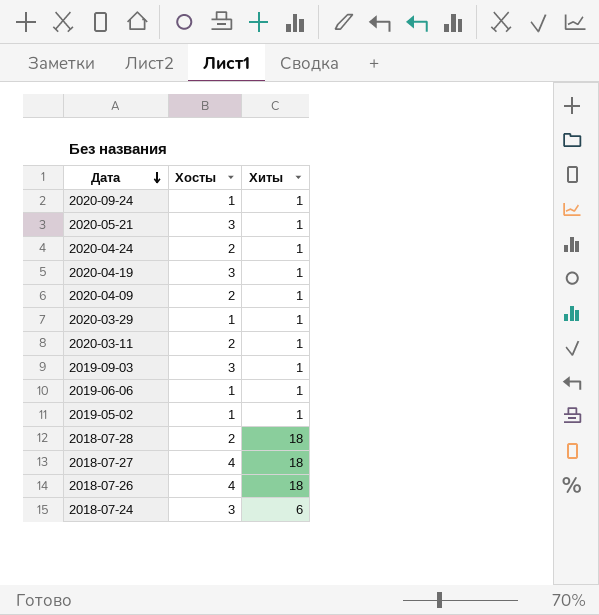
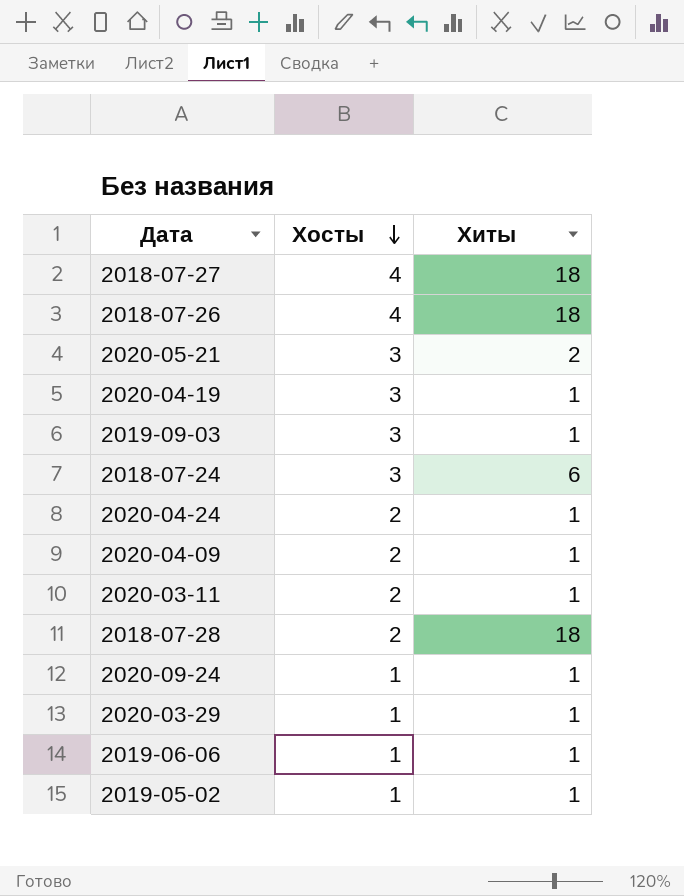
row order: Дата descending -> Хосты descending
2020-05-21 | Хиты: 1 -> 2

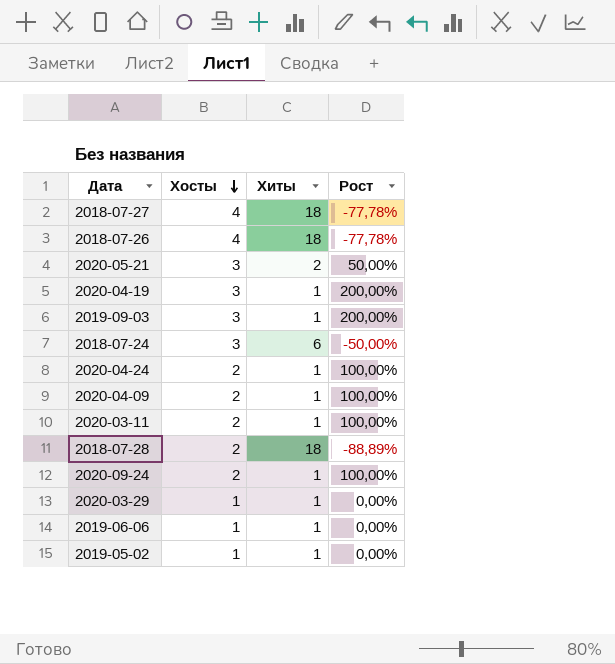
column Рост | formula: none -> ([Хосты] - [Хиты]) / [Хиты]
2020-09-24 | Хосты: 1 -> 2

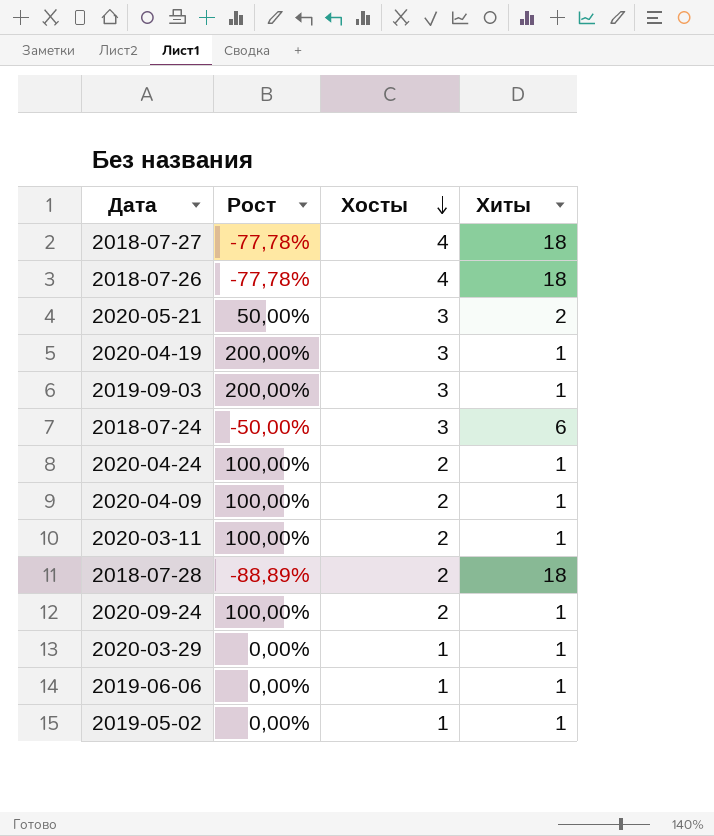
column Рост | position: 4 -> 2

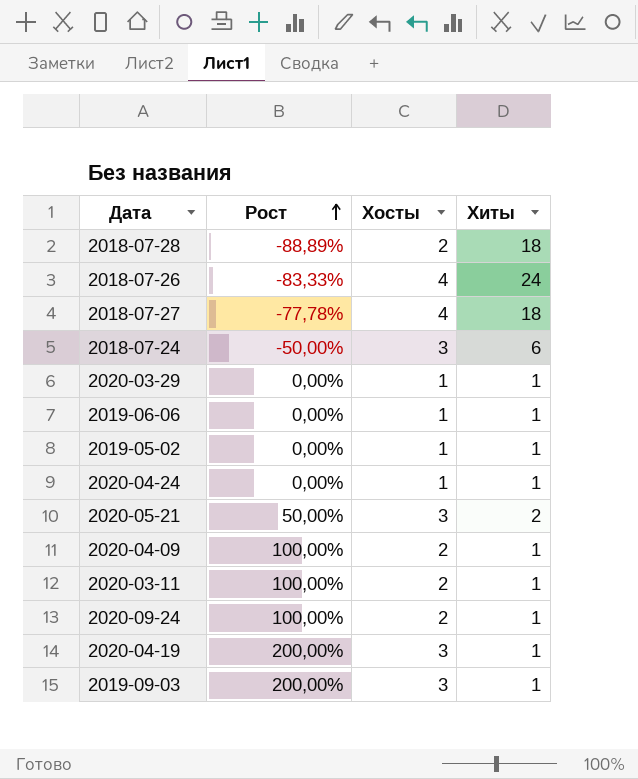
row order: Хосты descending -> Рост ascending
2018-07-26 | Рост: -77,78% -> -83,33%
2018-07-26 | Хиты: 18 -> 24
2020-04-24 | Рост: 100,00% -> 0,00%
2020-04-24 | Хосты: 2 -> 1

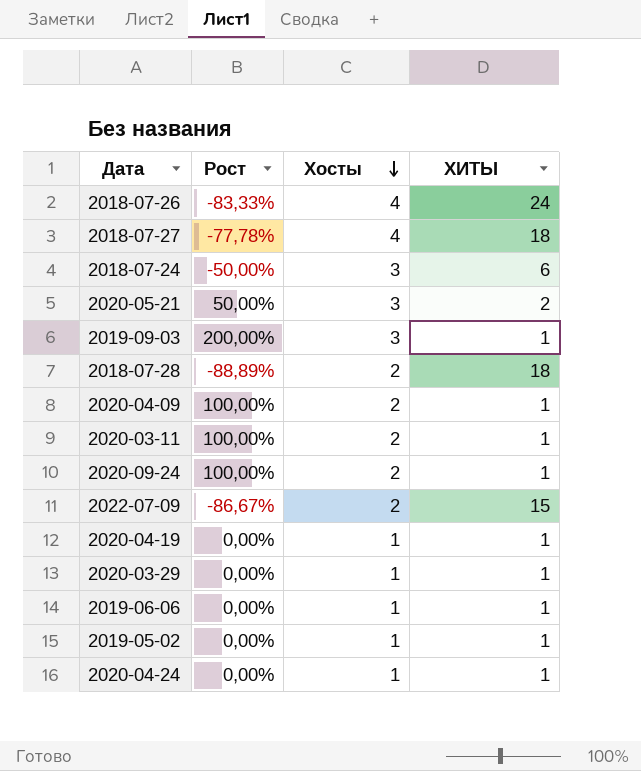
row order: Рост ascending -> Хосты descending
column name: Хиты -> ХИТЫ
row 2022-07-09: none -> -86,67% | 2 | 15
2020-04-19 | Рост: 200,00% -> 0,00%
2020-04-19 | Хосты: 3 -> 1

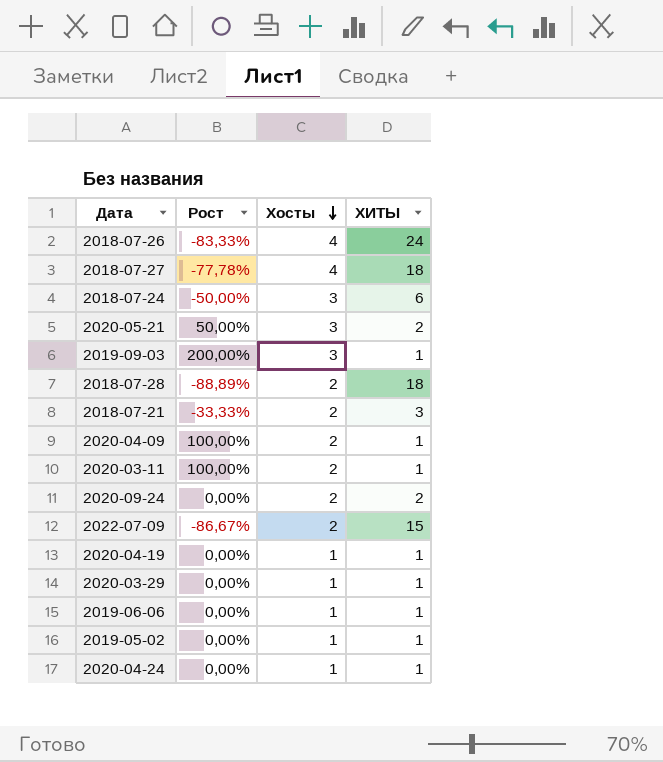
row 2018-07-21: none -> -33,33% | 2 | 3
2020-09-24 | Рост: 100,00% -> 0,00%
2020-09-24 | ХИТЫ: 1 -> 2

